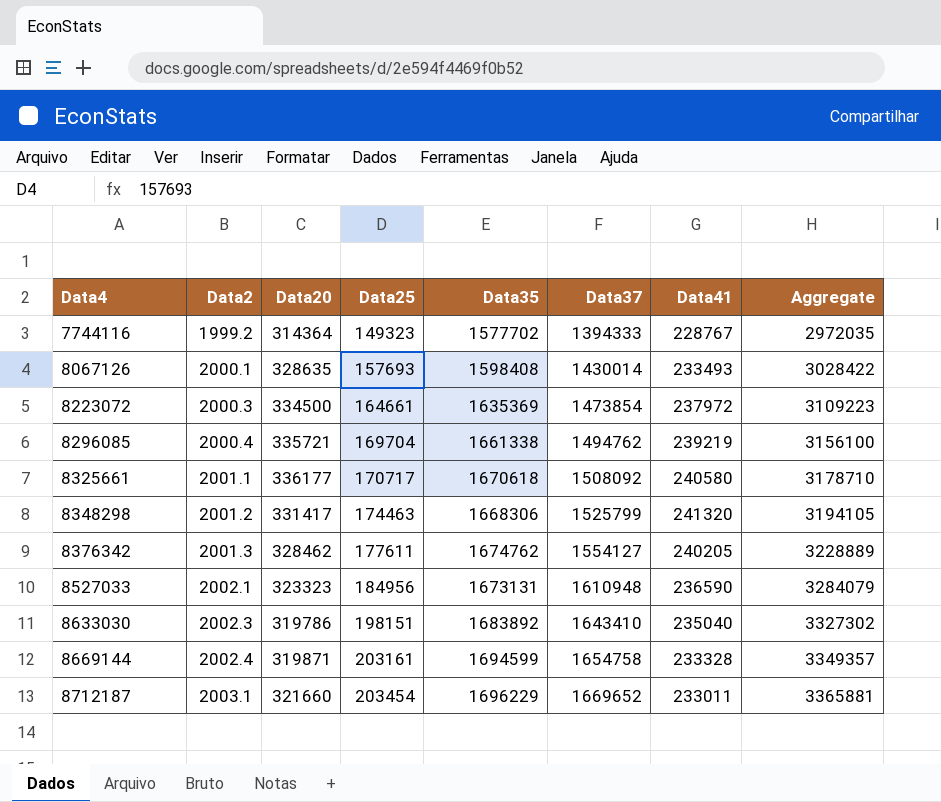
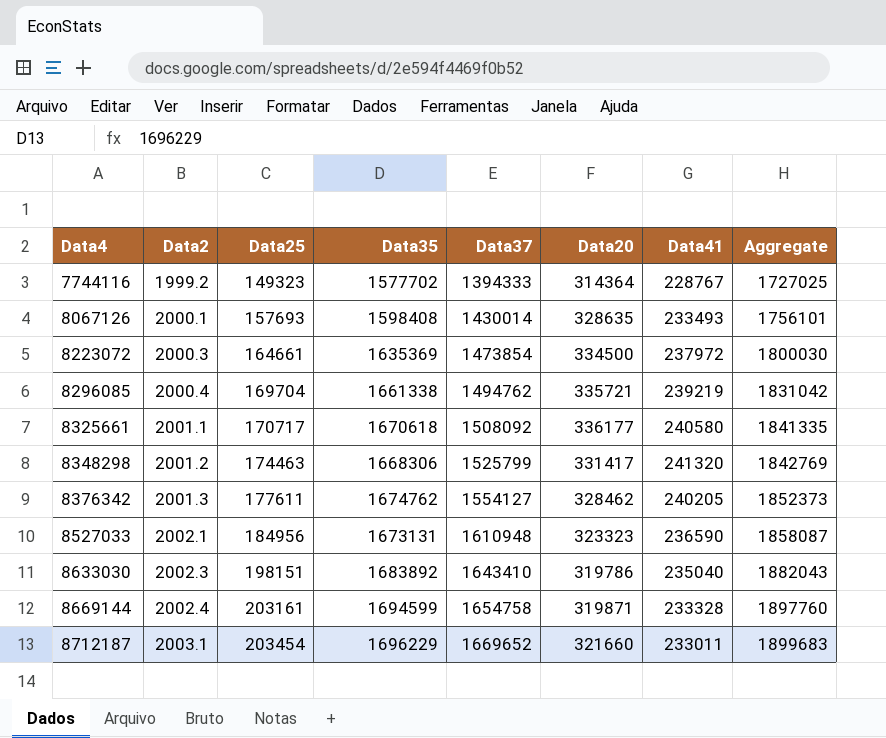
column Data20 | position: 3 -> 6
column Aggregate | formula: [Data35] + [Data37] -> [Data25] + [Data35]

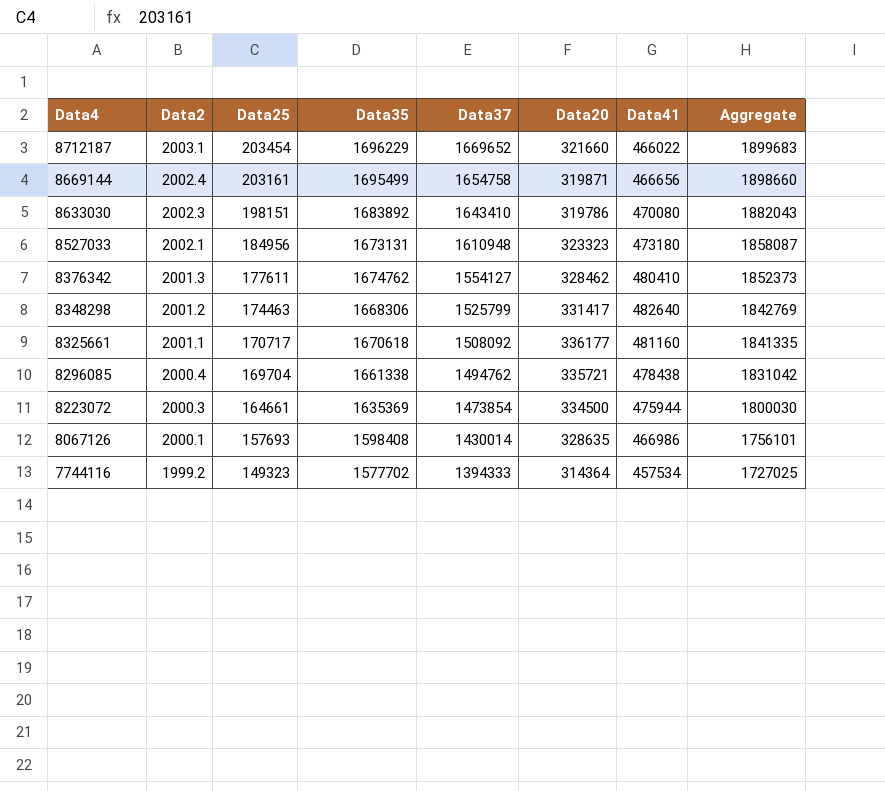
row order: Data4 ascending -> Data4 descending
8712187 | Data41: 233011 -> 466022
8669144 | Data35: 1694599 -> 1695499
8669144 | Data41: 233328 -> 466656
8669144 | Aggregate: 1897760 -> 1898660
8633030 | Data41: 235040 -> 470080
8527033 | Data41: 236590 -> 473180
8376342 | Data41: 240205 -> 480410
8348298 | Data41: 241320 -> 482640
8325661 | Data41: 240580 -> 481160
8296085 | Data41: 239219 -> 478438
8223072 | Data41: 237972 -> 475944
8067126 | Data41: 233493 -> 466986
7744116 | Data41: 228767 -> 457534

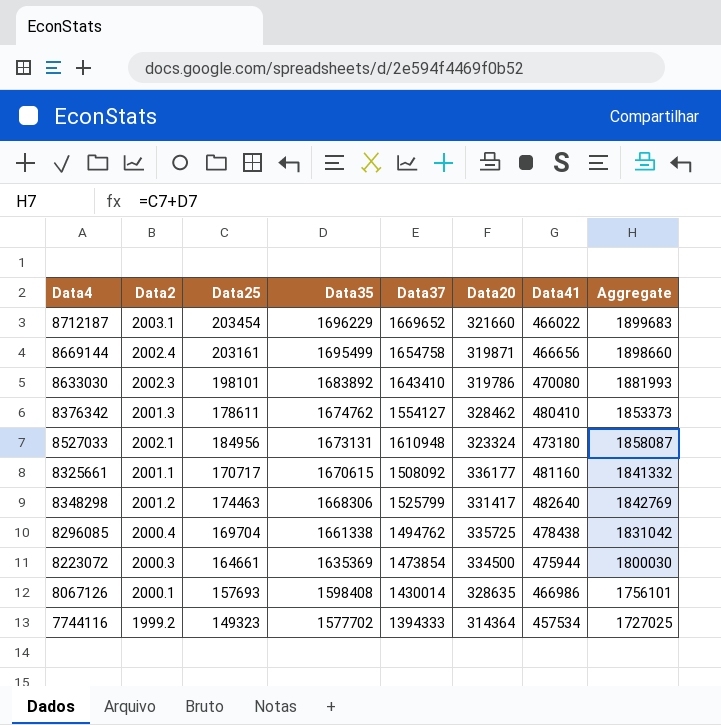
row order: Data4 descending -> Data35 descending
8633030 | Data25: 198151 -> 198101
8633030 | Aggregate: 1882043 -> 1881993
8376342 | Data25: 177611 -> 178611
8376342 | Aggregate: 1852373 -> 1853373
8527033 | Data20: 323323 -> 323324
8325661 | Data35: 1670618 -> 1670615
8325661 | Aggregate: 1841335 -> 1841332
8296085 | Data20: 335721 -> 335725

